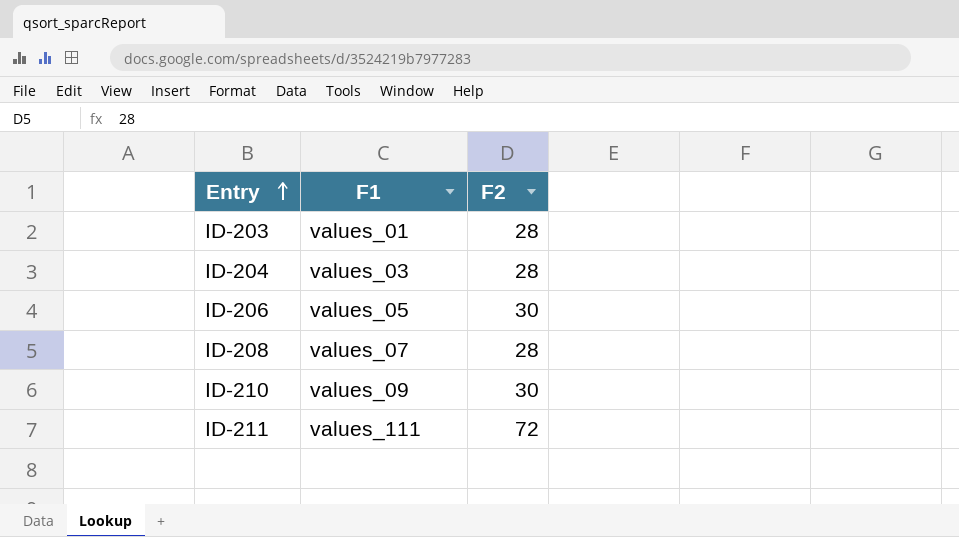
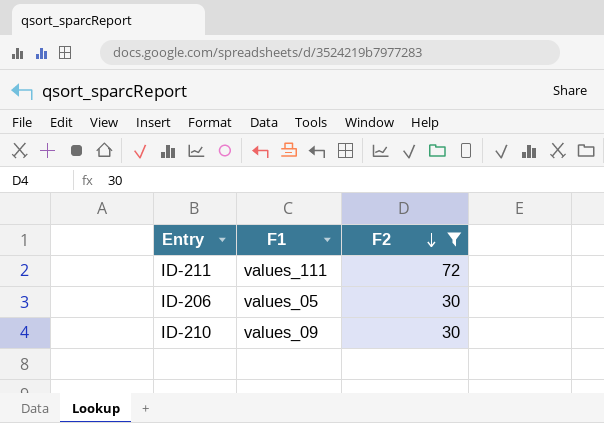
filter: none -> F2 != 28
row order: Entry ascending -> F2 descending

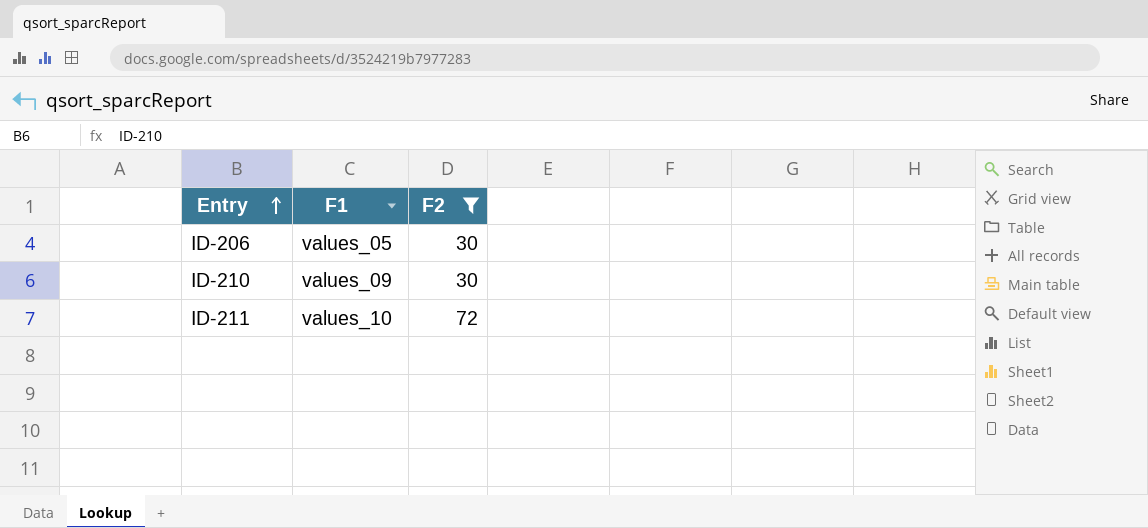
row order: F2 descending -> Entry ascending
ID-211 | F1: values_111 -> values_10

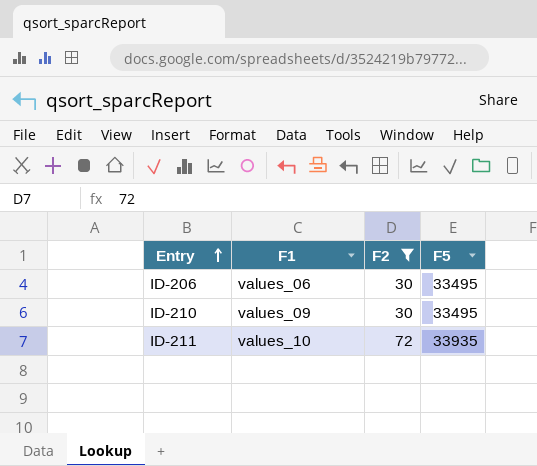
column F5 | position: none -> 4
ID-206 | F1: values_05 -> values_06

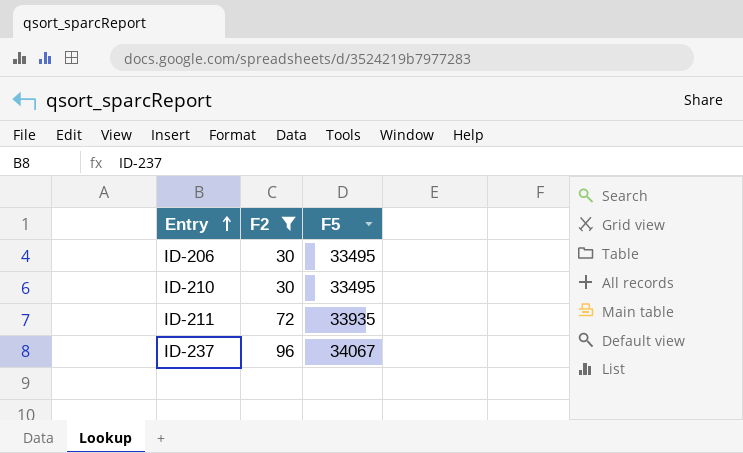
column F1 | position: 2 -> none
row ID-237: none -> 96 | 34067

